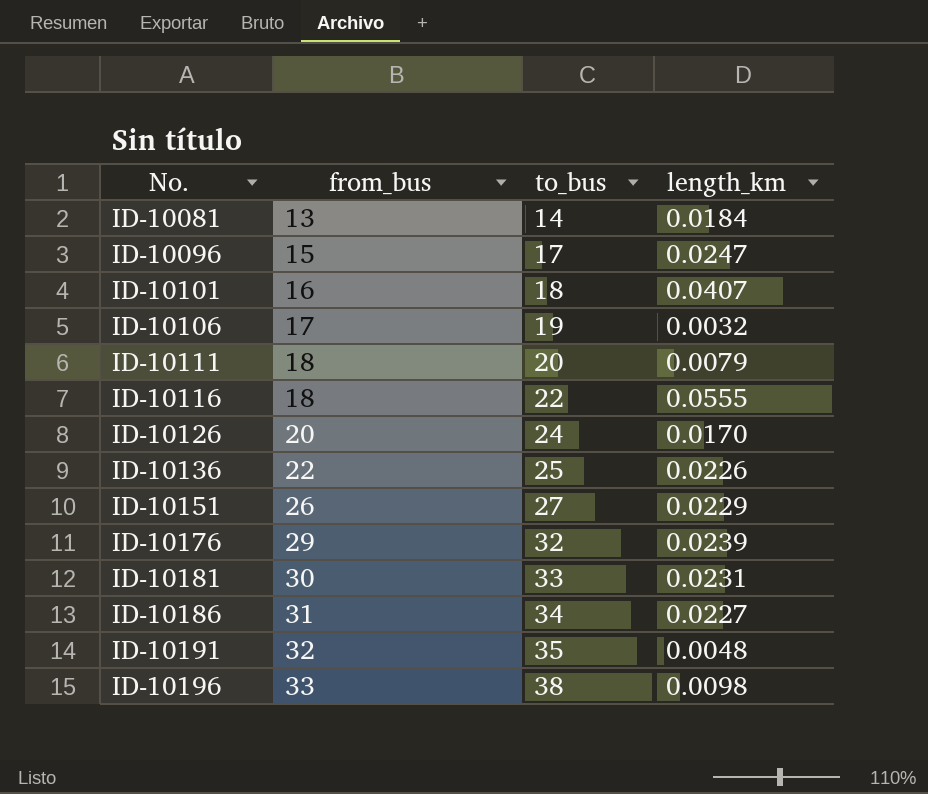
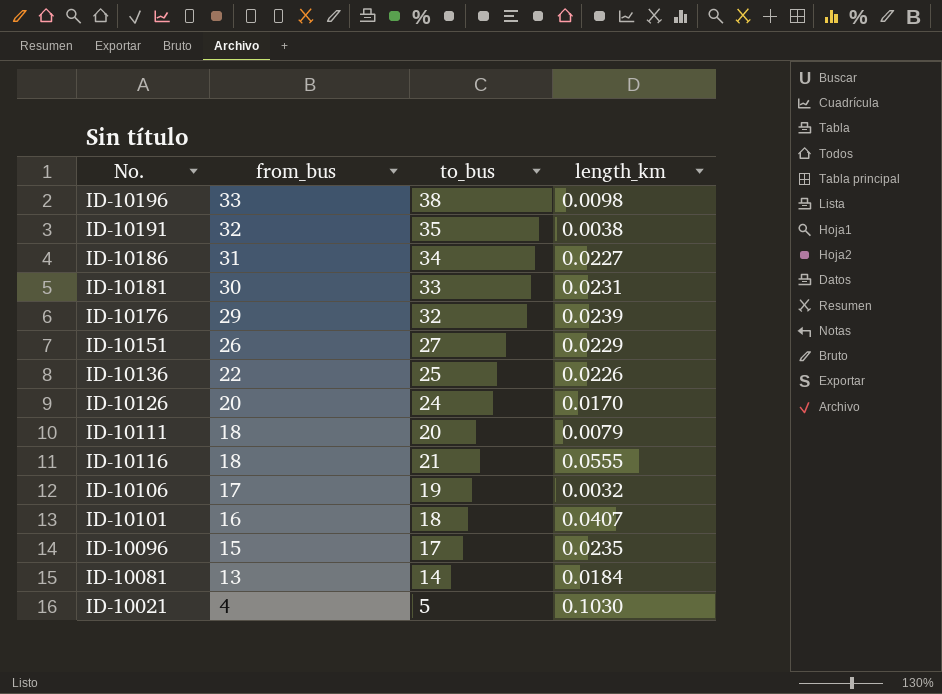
row order: No. ascending -> from_bus descending
ID-10191 | length_km: 0.0048 -> 0.0038
ID-10116 | to_bus: 22 -> 21
ID-10096 | length_km: 0.0247 -> 0.0235
row ID-10021: none -> 4 | 5 | 0.1030

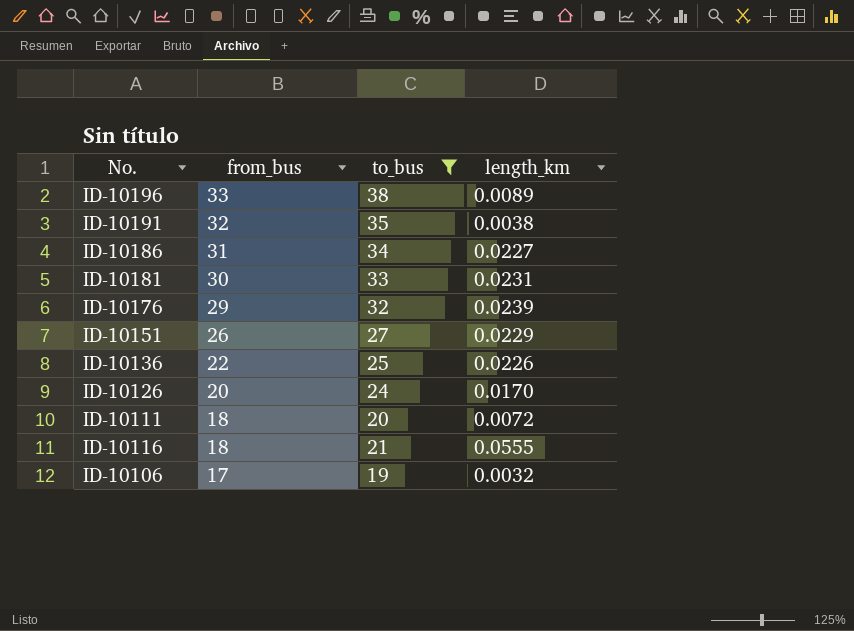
filter: none -> to_bus >= 19
ID-10196 | length_km: 0.0098 -> 0.0089
ID-10111 | length_km: 0.0079 -> 0.0072

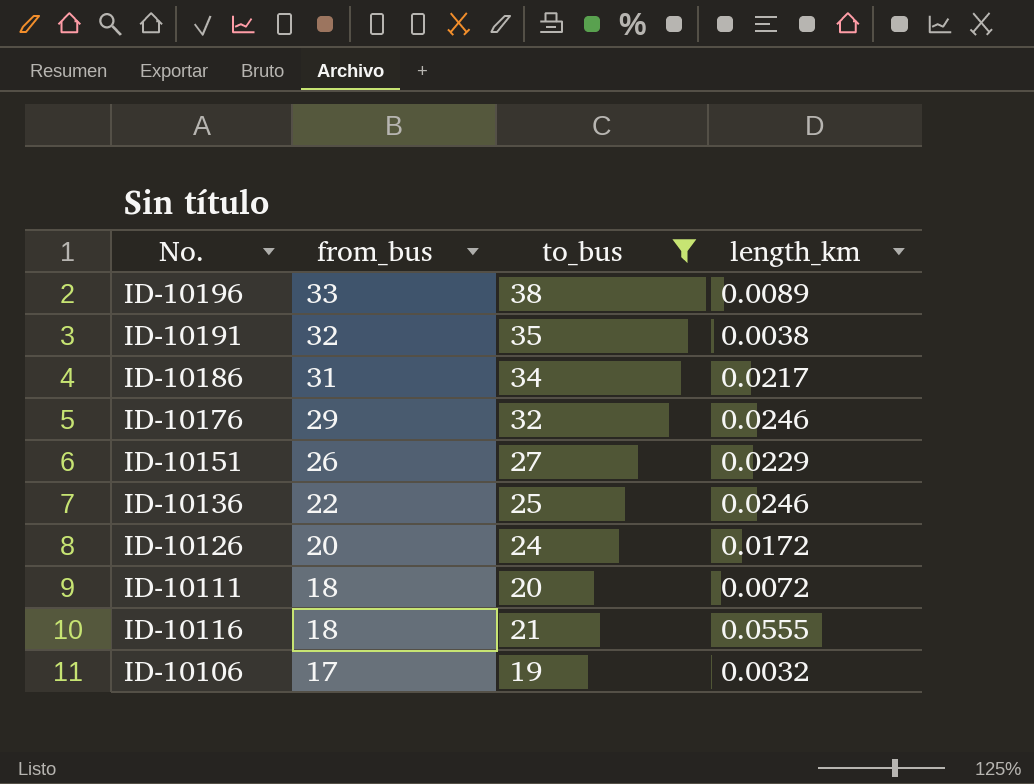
row ID-10181: 30 | 33 | 0.0231 -> none
ID-10186 | length_km: 0.0227 -> 0.0217
ID-10176 | length_km: 0.0239 -> 0.0246
ID-10136 | length_km: 0.0226 -> 0.0246
ID-10126 | length_km: 0.0170 -> 0.0172

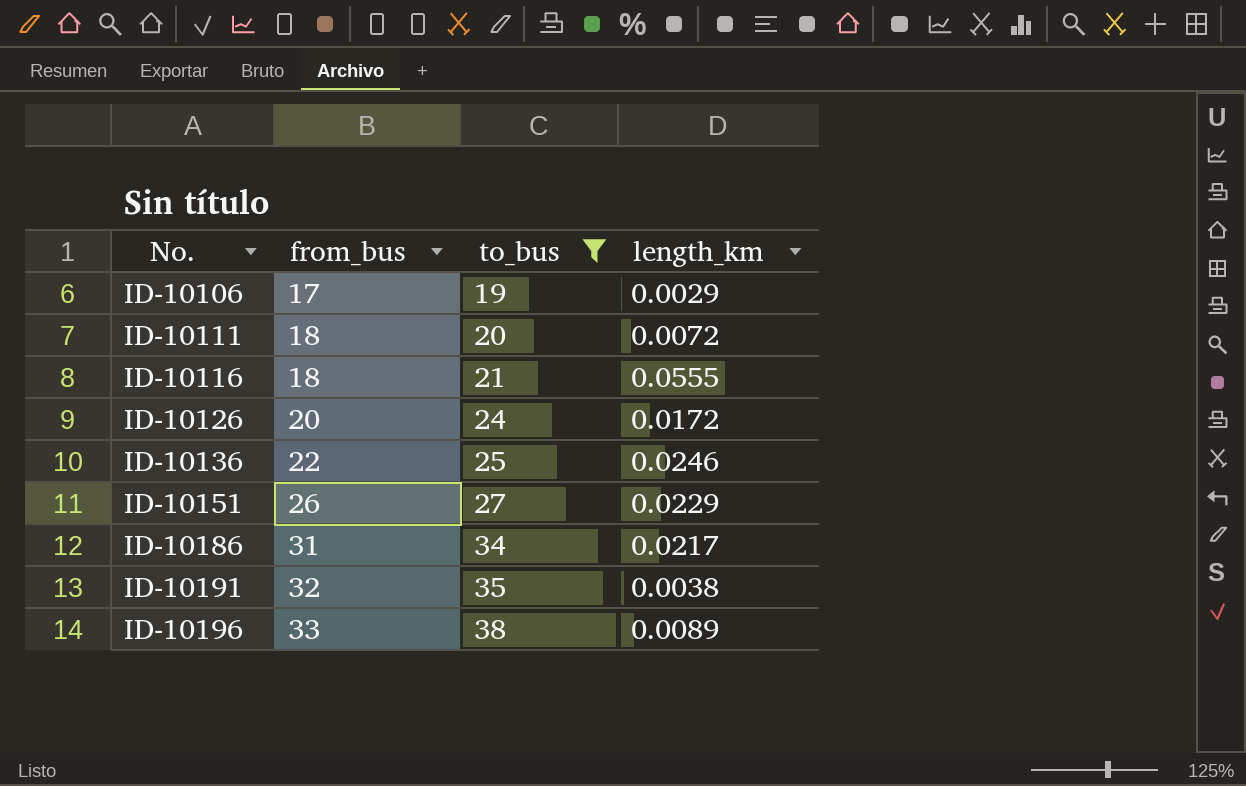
row order: from_bus descending -> No. ascending
row ID-10176: 29 | 32 | 0.0246 -> none
ID-10106 | length_km: 0.0032 -> 0.0029

